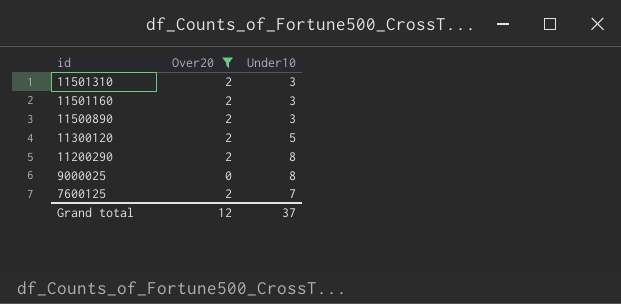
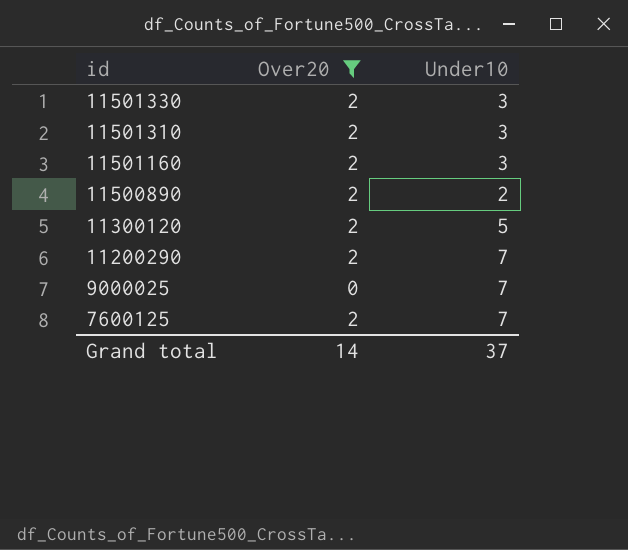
row 11501330: none -> 2 | 3
11500890 | Under10: 3 -> 2
11200290 | Under10: 8 -> 7
9000025 | Under10: 8 -> 7
Grand total | Over20: 12 -> 14

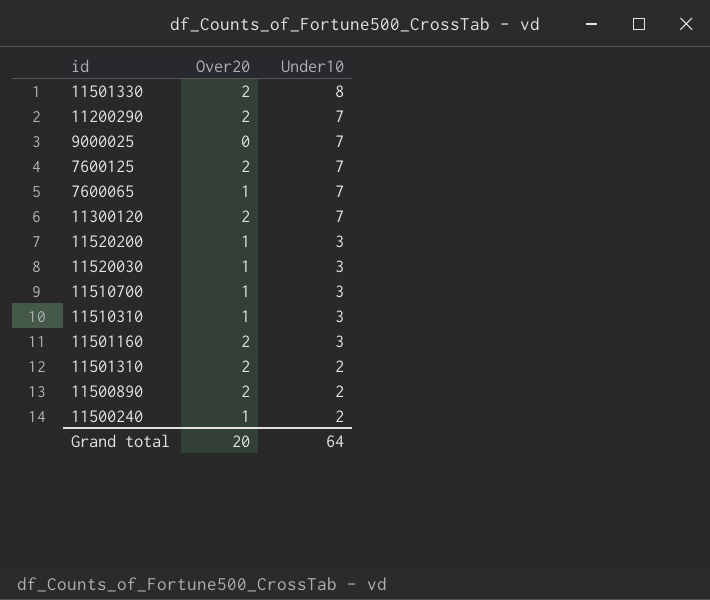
filter: Over20 != 1 -> none
row order: id descending -> Under10 descending
11501330 | Under10: 3 -> 8
11300120 | Under10: 5 -> 7
11501310 | Under10: 3 -> 2
Grand total | Over20: 14 -> 20
Grand total | Under10: 37 -> 64

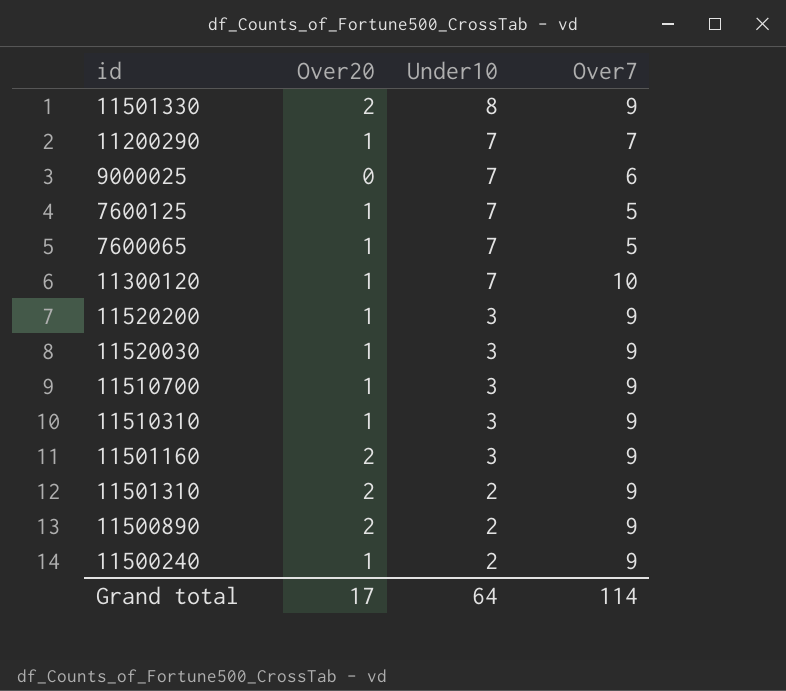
column Over7 | position: none -> 4
11200290 | Over20: 2 -> 1
7600125 | Over20: 2 -> 1
11300120 | Over20: 2 -> 1
Grand total | Over20: 20 -> 17

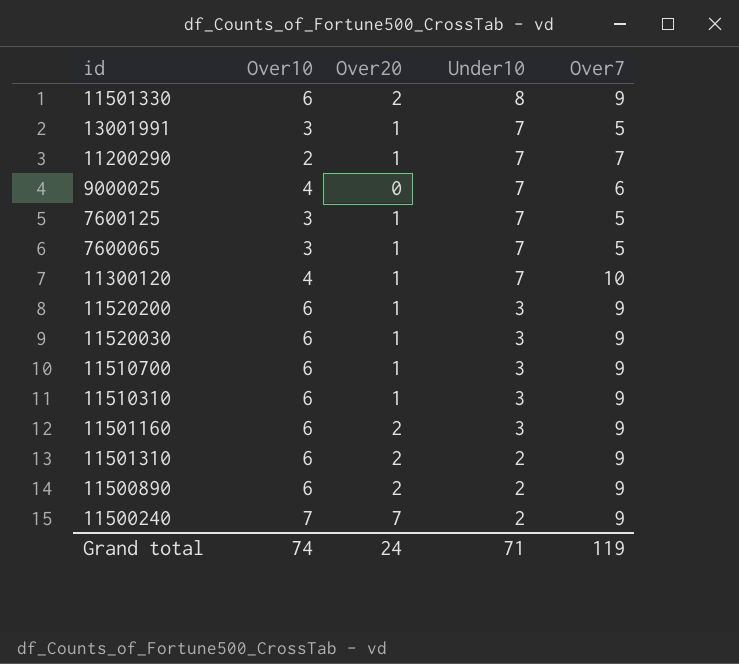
column Over10 | position: none -> 2
row 13001991: none -> 3 | 1 | 7 | 5
11500240 | Over20: 1 -> 7
Grand total | Over20: 17 -> 24
Grand total | Under10: 64 -> 71
Grand total | Over7: 114 -> 119

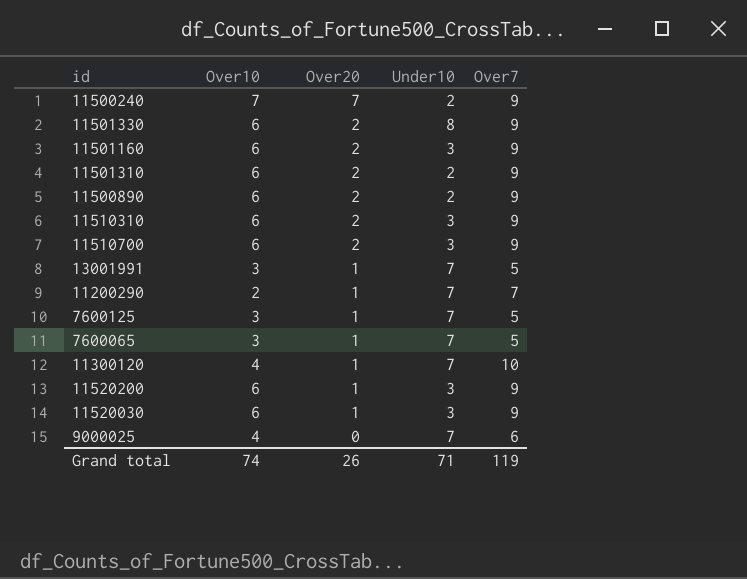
row order: Under10 descending -> Over20 descending
11510310 | Over20: 1 -> 2
11510700 | Over20: 1 -> 2
Grand total | Over20: 24 -> 26

